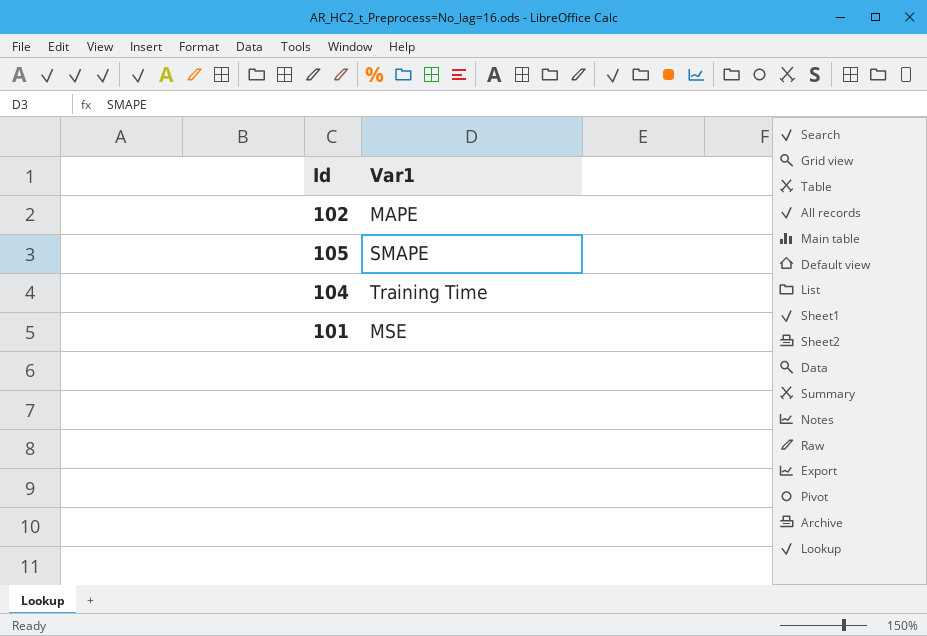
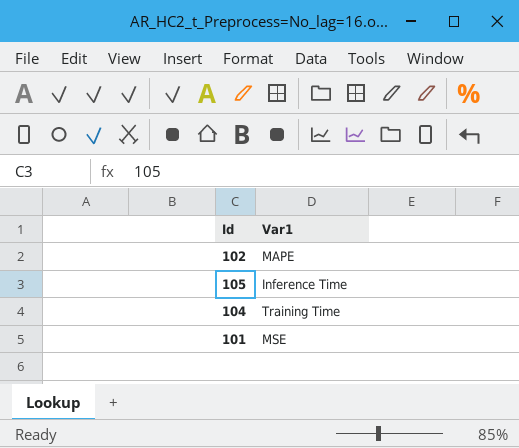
105 | Var1: SMAPE -> Inference Time

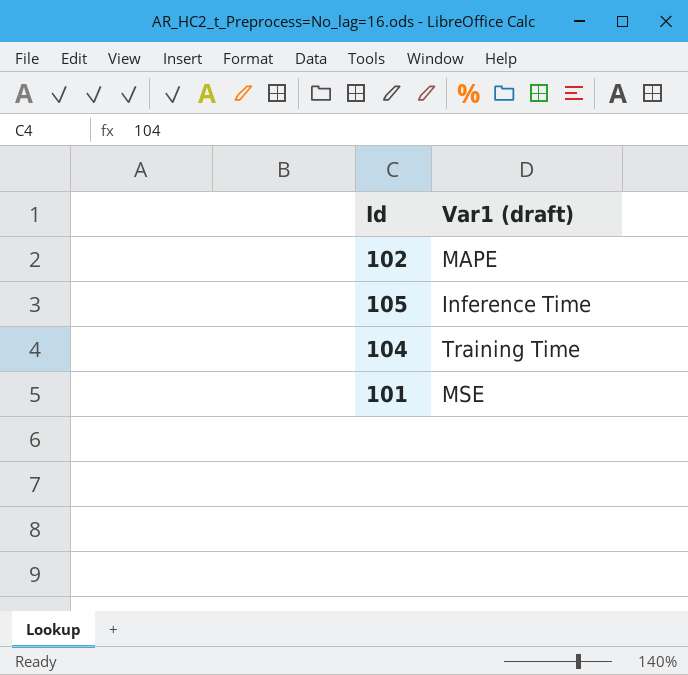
column name: Var1 -> Var1 (draft)

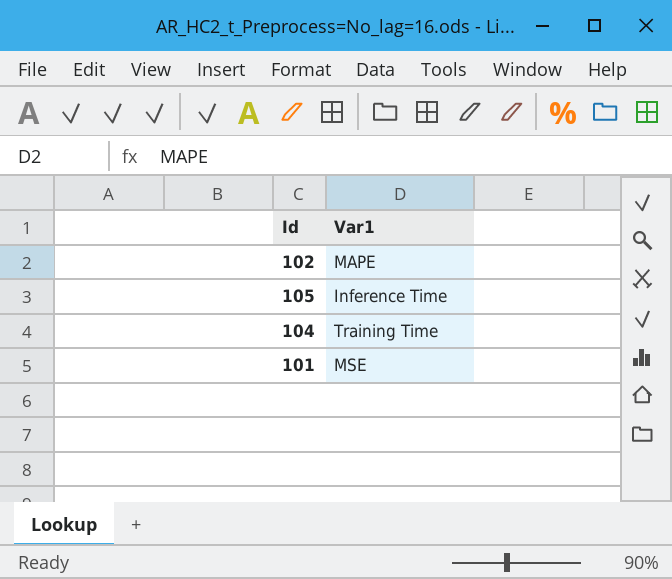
column name: Var1 (draft) -> Var1

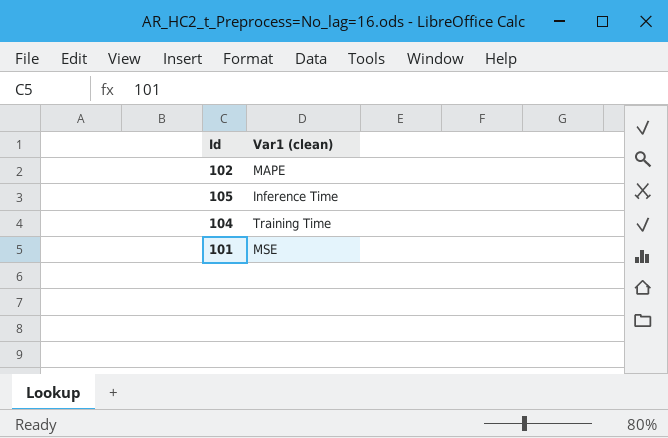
column name: Var1 -> Var1 (clean)

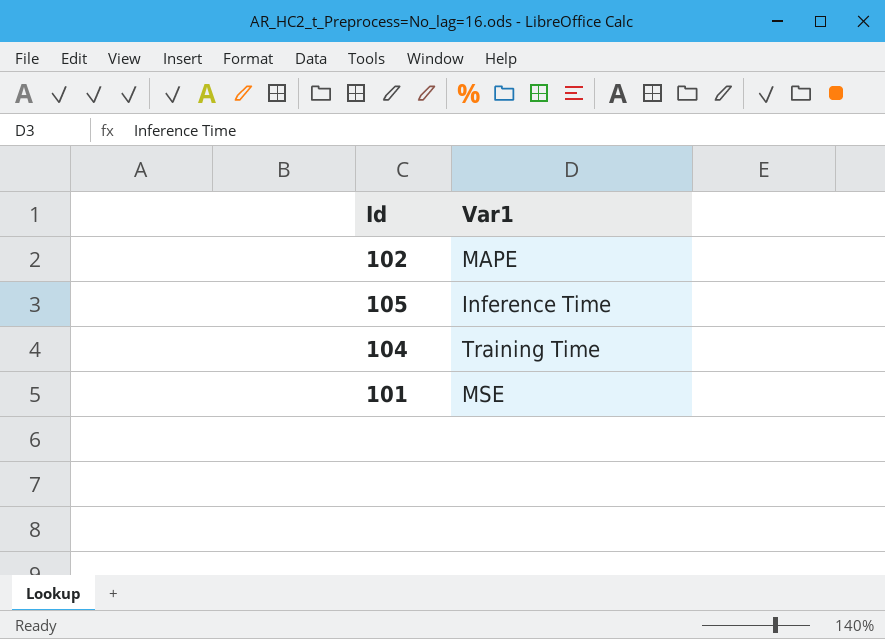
column name: Var1 (clean) -> Var1

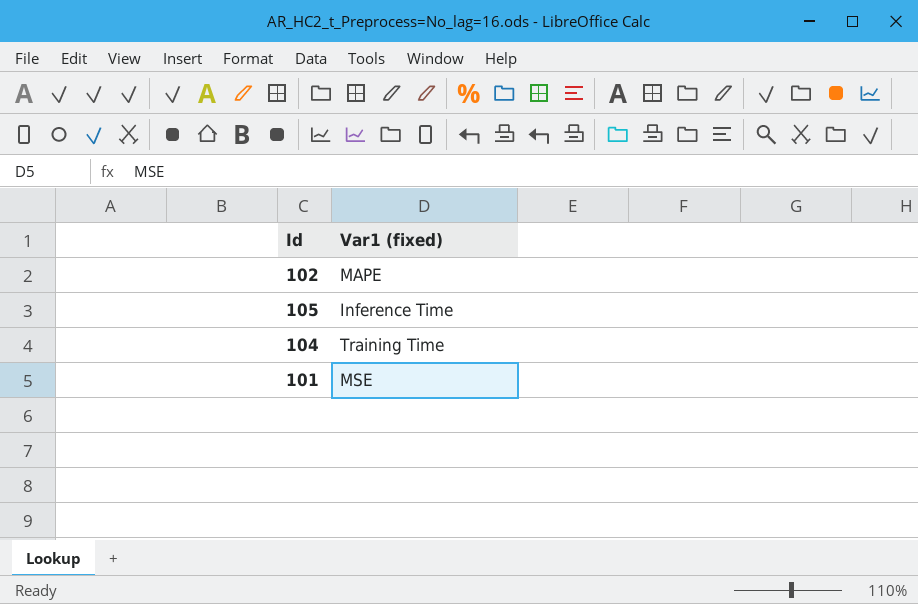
column name: Var1 -> Var1 (fixed)

